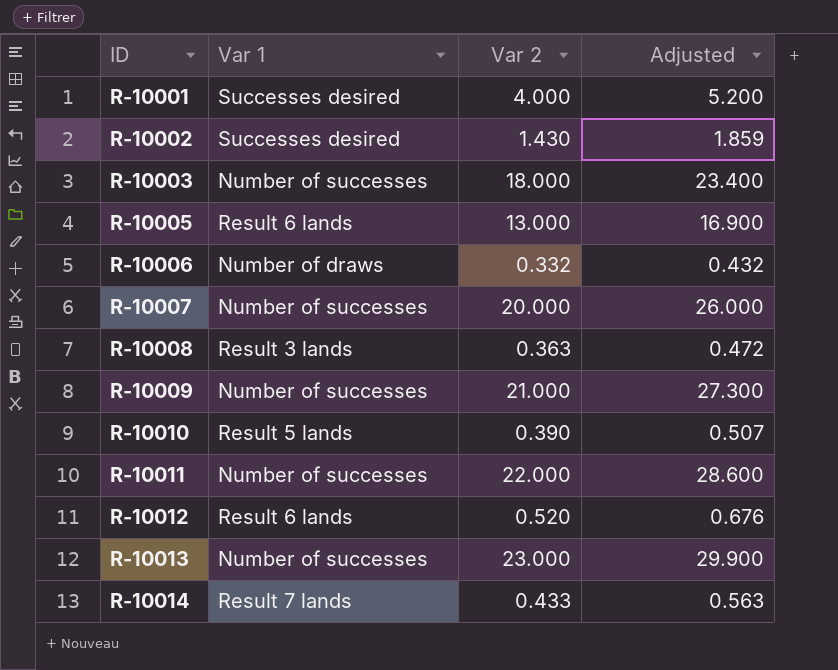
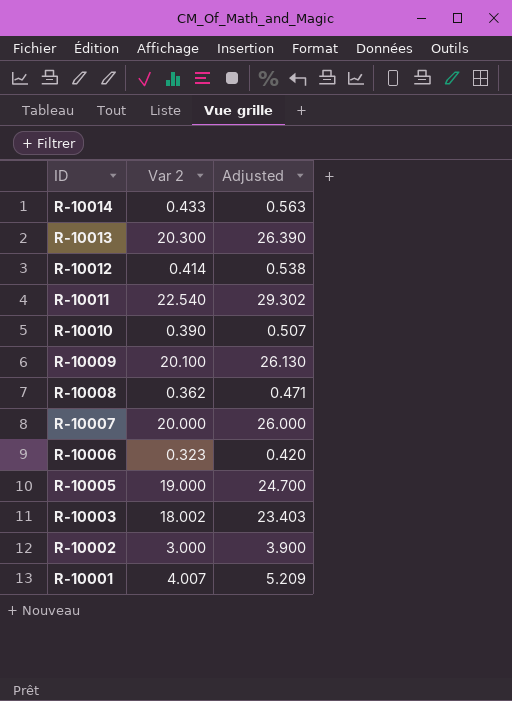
row order: ID ascending -> ID descending
column Var 1 | position: 2 -> none
R-10013 | Var 2: 23.000 -> 20.300
R-10013 | Adjusted: 29.900 -> 26.390
R-10012 | Var 2: 0.520 -> 0.414
R-10012 | Adjusted: 0.676 -> 0.538
R-10011 | Var 2: 22.000 -> 22.540
R-10011 | Adjusted: 28.600 -> 29.302
R-10009 | Var 2: 21.000 -> 20.100
R-10009 | Adjusted: 27.300 -> 26.130
R-10008 | Var 2: 0.363 -> 0.362
R-10008 | Adjusted: 0.472 -> 0.471
R-10006 | Var 2: 0.332 -> 0.323
R-10006 | Adjusted: 0.432 -> 0.420
R-10005 | Var 2: 13.000 -> 19.000
R-10005 | Adjusted: 16.900 -> 24.700
R-10003 | Var 2: 18.000 -> 18.002
R-10003 | Adjusted: 23.400 -> 23.403
R-10002 | Var 2: 1.430 -> 3.000
R-10002 | Adjusted: 1.859 -> 3.900
R-10001 | Var 2: 4.000 -> 4.007
R-10001 | Adjusted: 5.200 -> 5.209

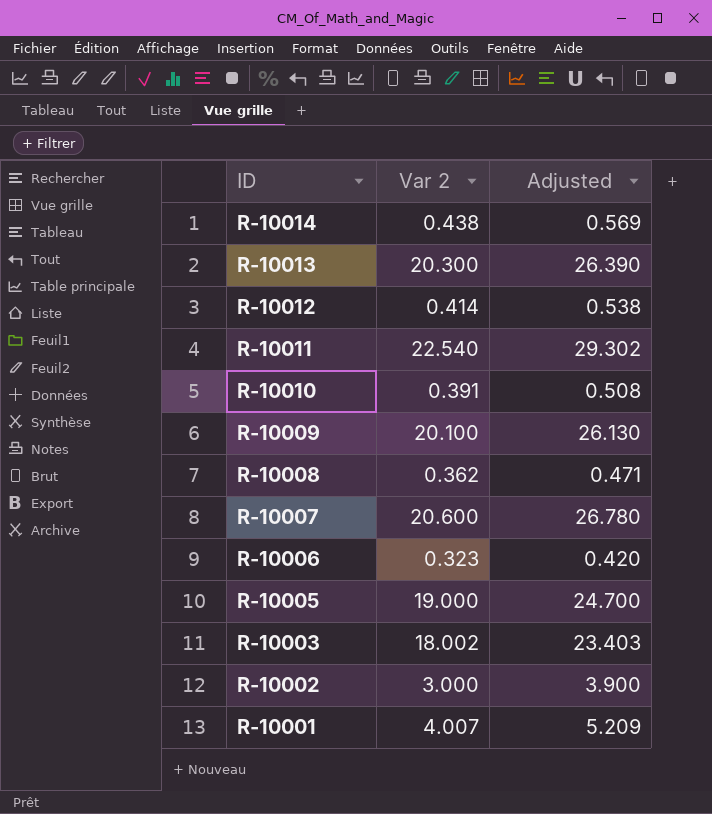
R-10014 | Var 2: 0.433 -> 0.438
R-10014 | Adjusted: 0.563 -> 0.569
R-10010 | Var 2: 0.390 -> 0.391
R-10010 | Adjusted: 0.507 -> 0.508
R-10007 | Var 2: 20.000 -> 20.600
R-10007 | Adjusted: 26.000 -> 26.780

